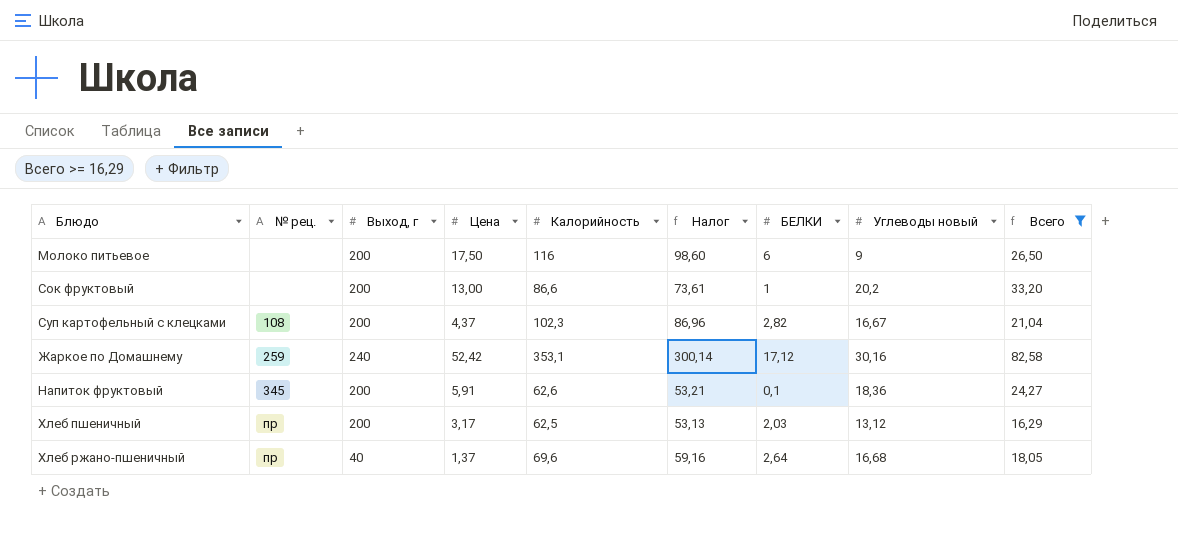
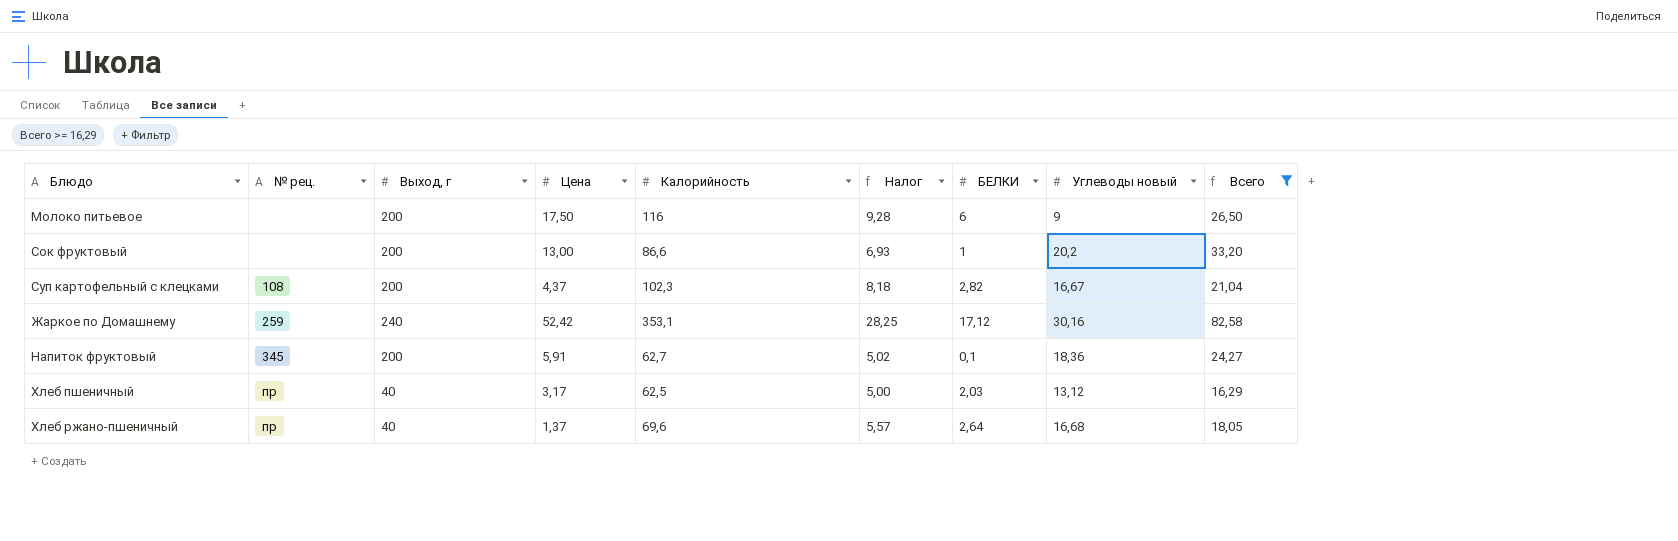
column Налог | formula: [Калорийность] * 0,85 -> [Калорийность] * 0,08
Напиток фруктовый | Калорийность: 62,6 -> 62,7
Хлеб пшеничный | Выход, г: 200 -> 40

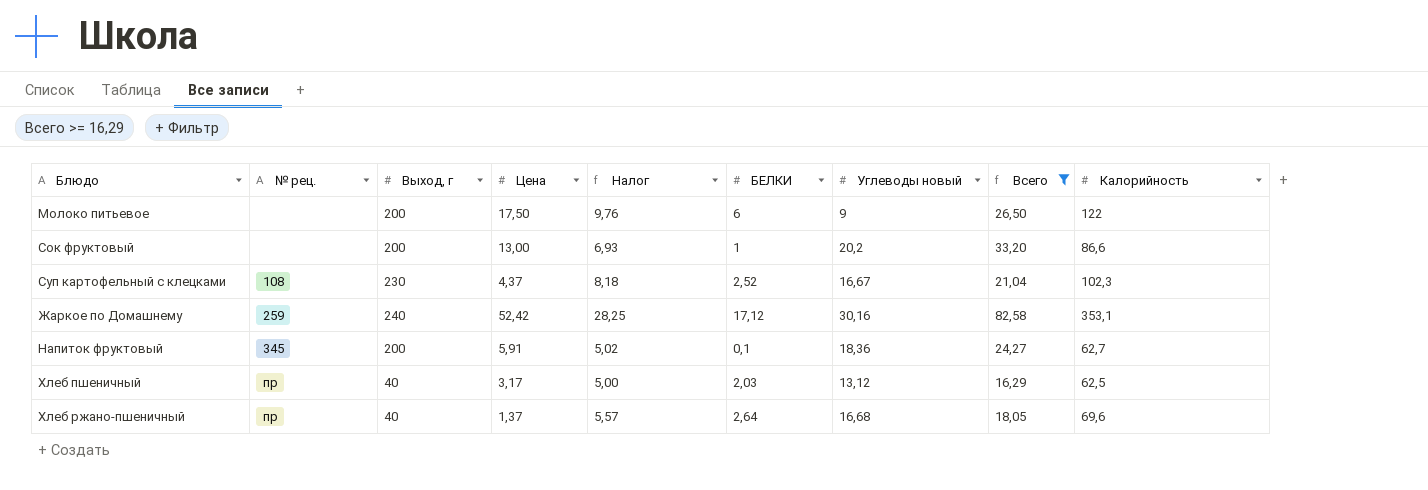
column Калорийность | position: 5 -> 9
Молоко питьевое | Налог: 9,28 -> 9,76
Молоко питьевое | Калорийность: 116 -> 122
Суп картофельный с клецками | Выход, г: 200 -> 230
Суп картофельный с клецками | БЕЛКИ: 2,82 -> 2,52

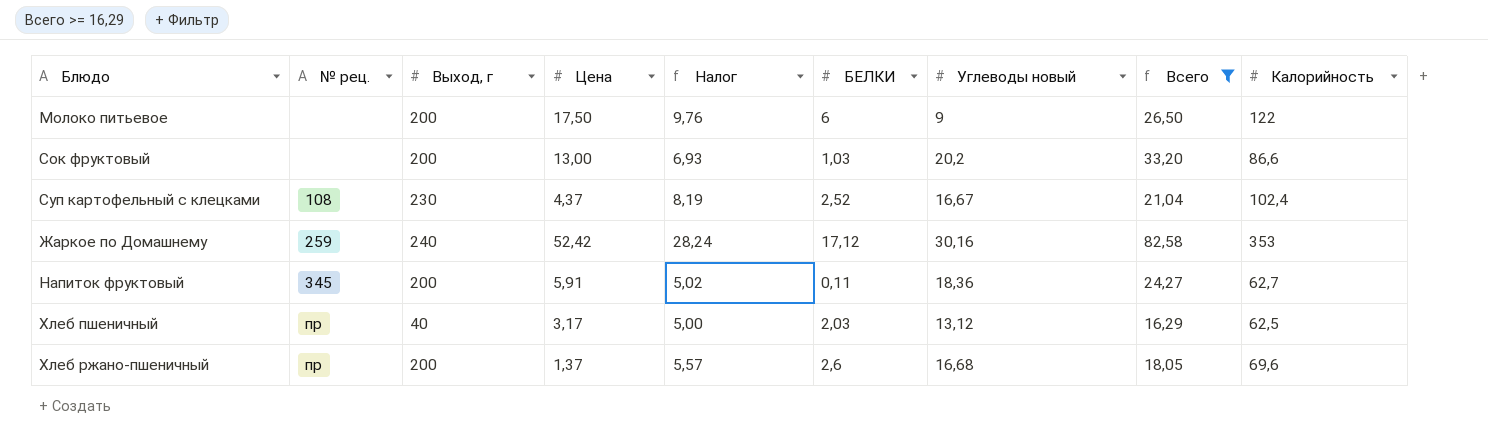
Сок фруктовый | БЕЛКИ: 1 -> 1,03
Суп картофельный с клецками | Налог: 8,18 -> 8,19
Суп картофельный с клецками | Калорийность: 102,3 -> 102,4
Жаркое по Домашнему | Налог: 28,25 -> 28,24
Жаркое по Домашнему | Калорийность: 353,1 -> 353
Напиток фруктовый | БЕЛКИ: 0,1 -> 0,11
Хлеб ржано-пшеничный | Выход, г: 40 -> 200
Хлеб ржано-пшеничный | БЕЛКИ: 2,64 -> 2,6

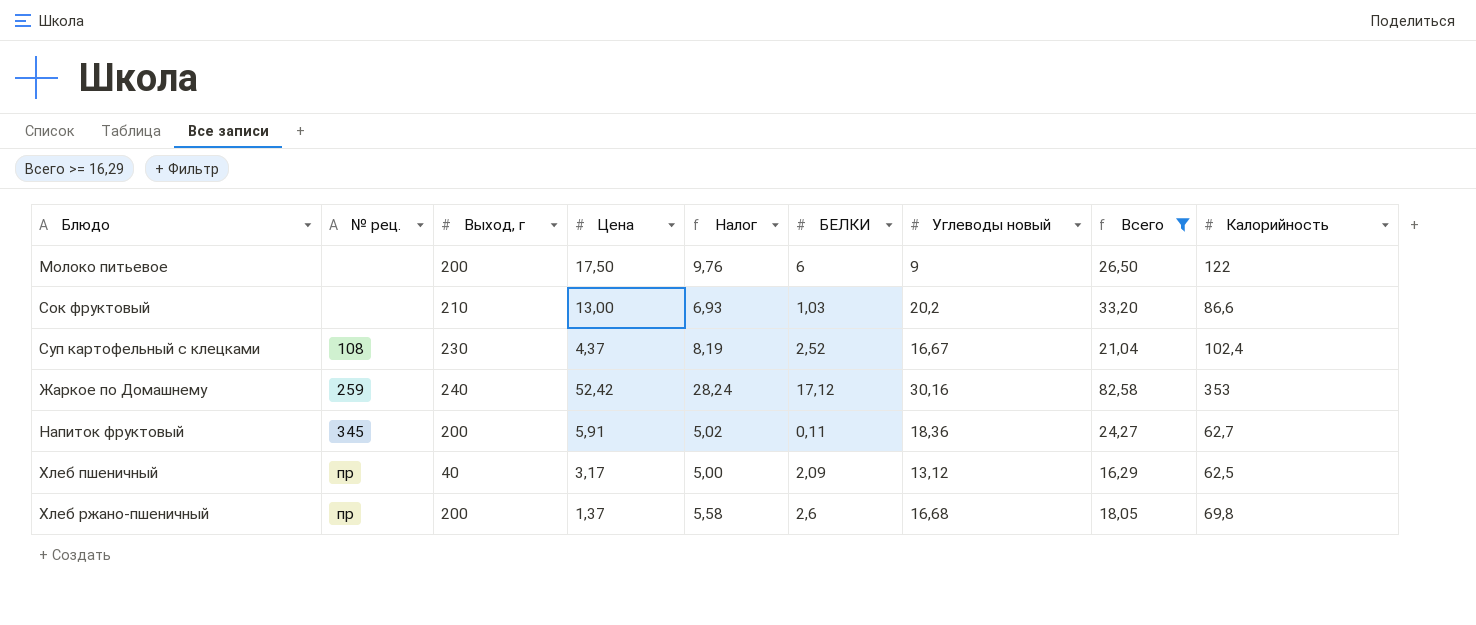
Сок фруктовый | Выход, г: 200 -> 210
Хлеб пшеничный | БЕЛКИ: 2,03 -> 2,09
Хлеб ржано-пшеничный | Налог: 5,57 -> 5,58
Хлеб ржано-пшеничный | Калорийность: 69,6 -> 69,8

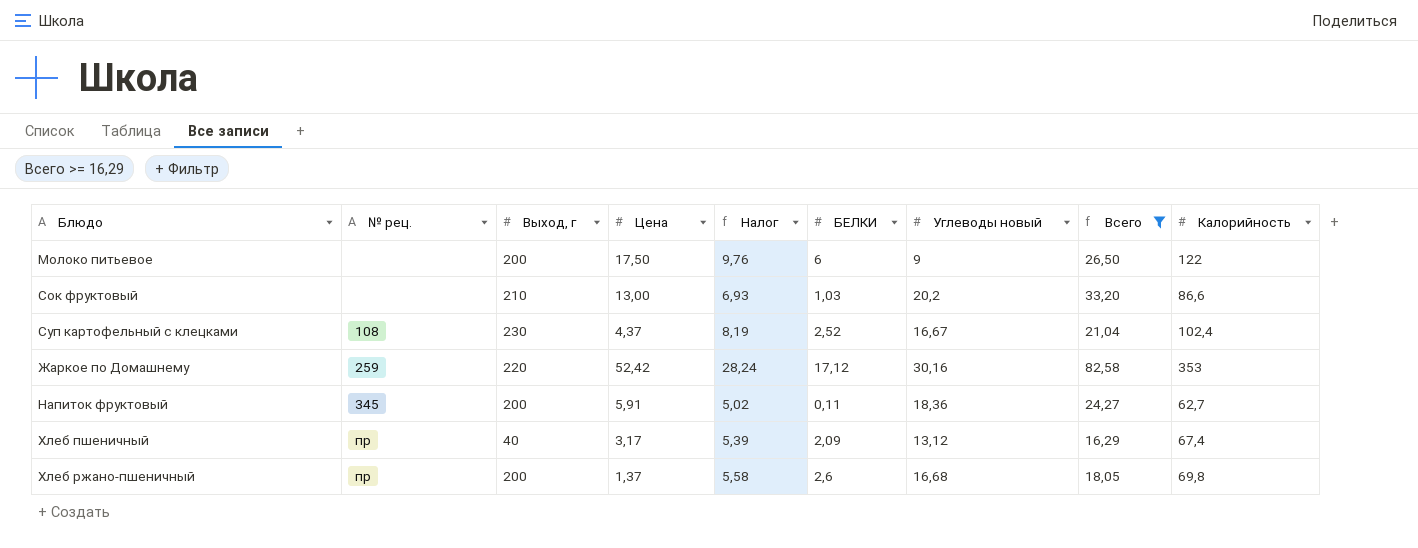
Жаркое по Домашнему | Выход, г: 240 -> 220
Хлеб пшеничный | Налог: 5,00 -> 5,39
Хлеб пшеничный | Калорийность: 62,5 -> 67,4

